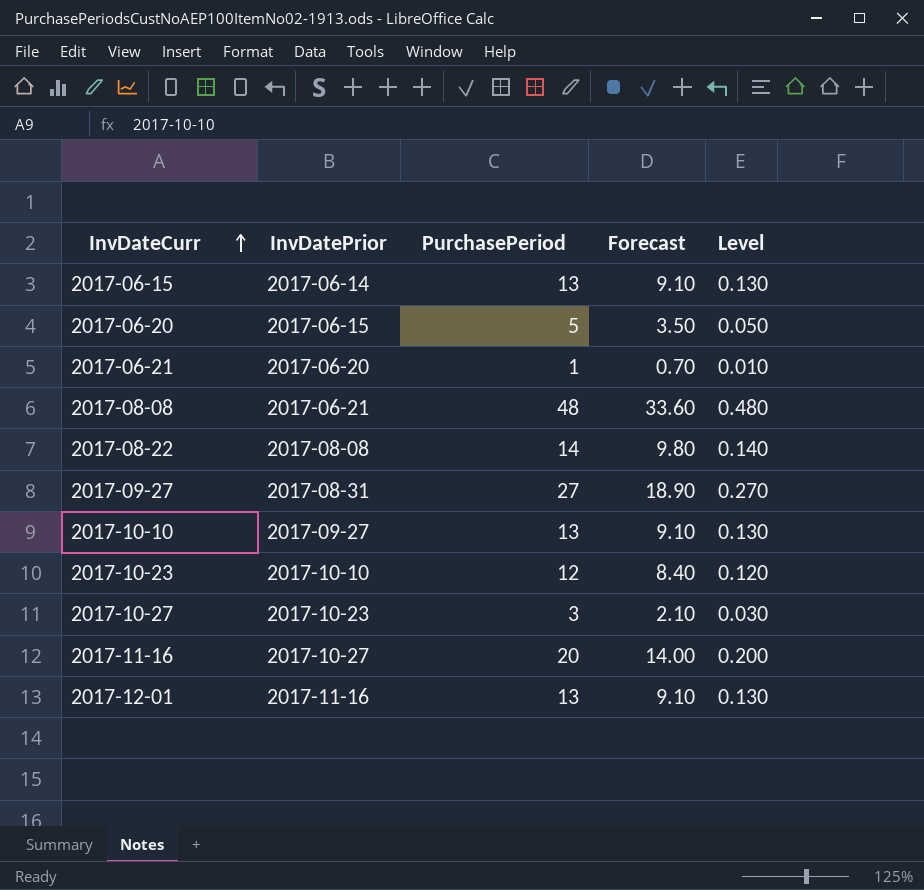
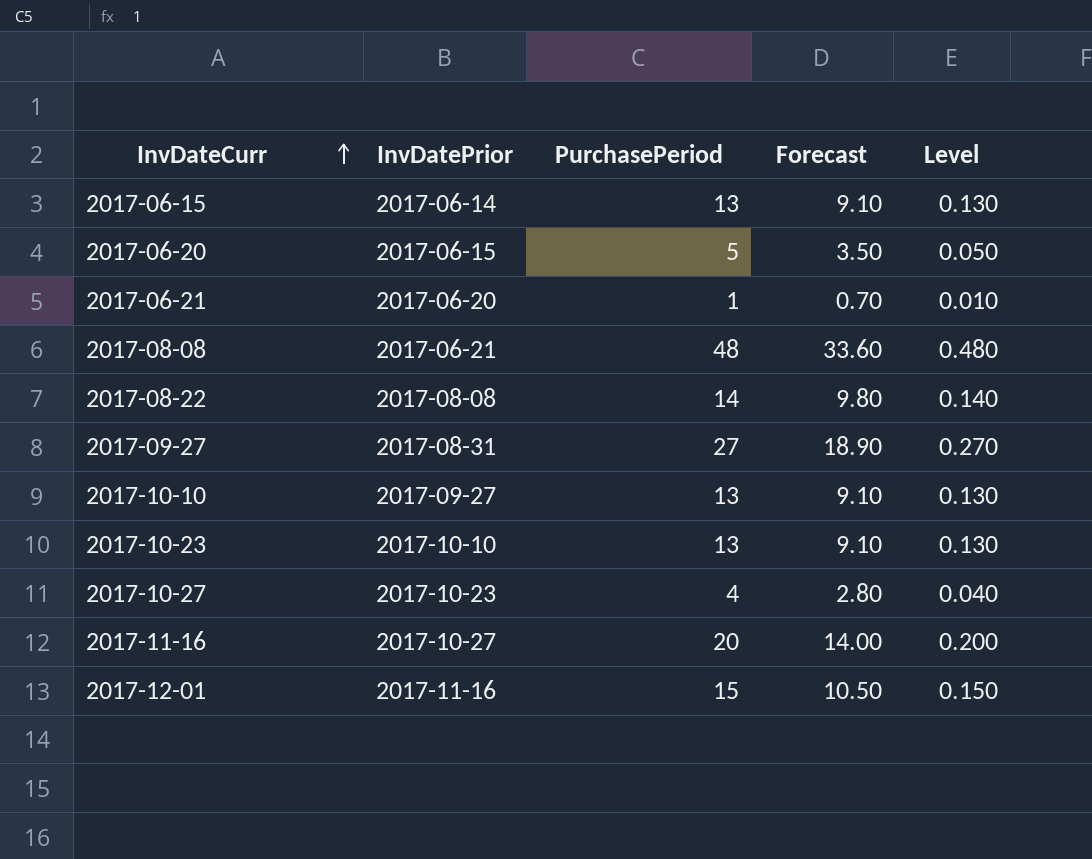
2017-10-23 | PurchasePeriod: 12 -> 13
2017-10-23 | Forecast: 8.40 -> 9.10
2017-10-23 | Level: 0.120 -> 0.130
2017-10-27 | PurchasePeriod: 3 -> 4
2017-10-27 | Forecast: 2.10 -> 2.80
2017-10-27 | Level: 0.030 -> 0.040
2017-12-01 | PurchasePeriod: 13 -> 15
2017-12-01 | Forecast: 9.10 -> 10.50
2017-12-01 | Level: 0.130 -> 0.150

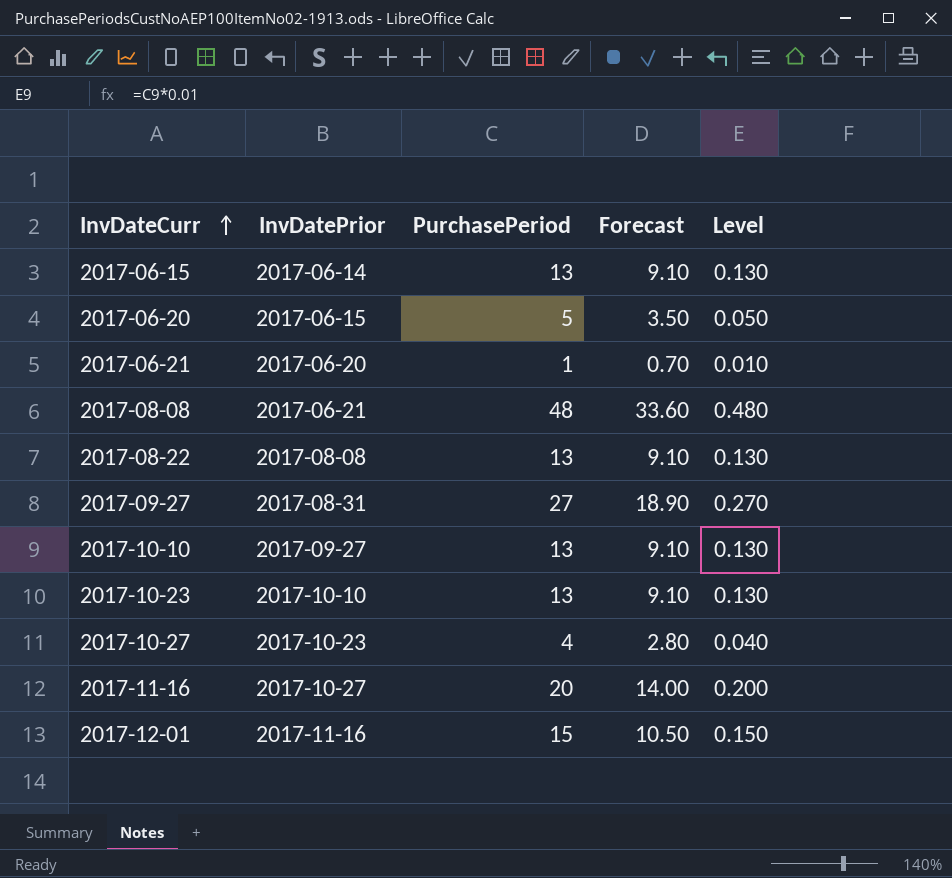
2017-08-22 | PurchasePeriod: 14 -> 13
2017-08-22 | Forecast: 9.80 -> 9.10
2017-08-22 | Level: 0.140 -> 0.130

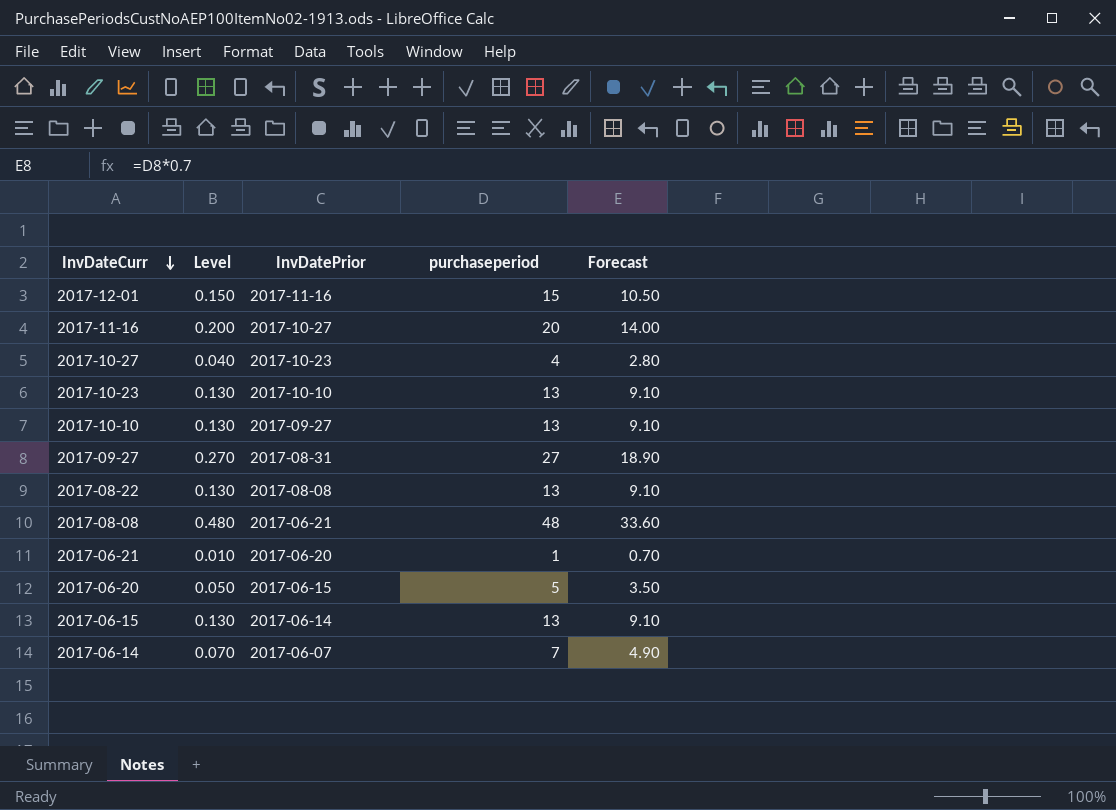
row order: InvDateCurr ascending -> InvDateCurr descending
column Level | position: 5 -> 2
column name: PurchasePeriod -> purchaseperiod
row 2017-06-14: none -> 0.070 | 2017-06-07 | 7 | 4.90

